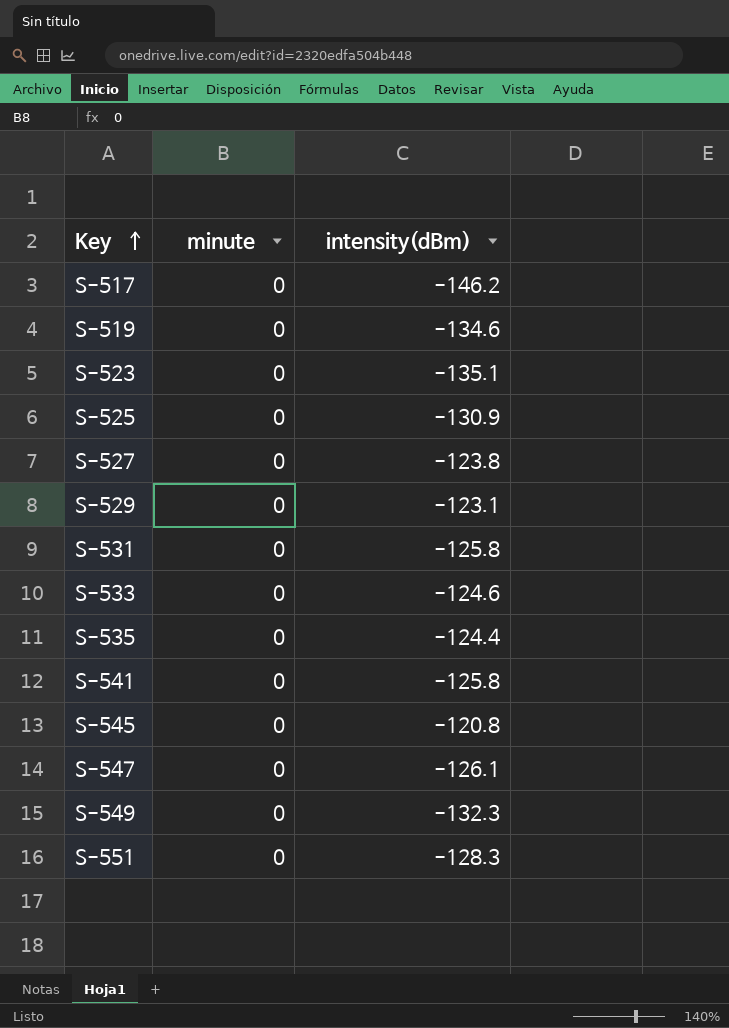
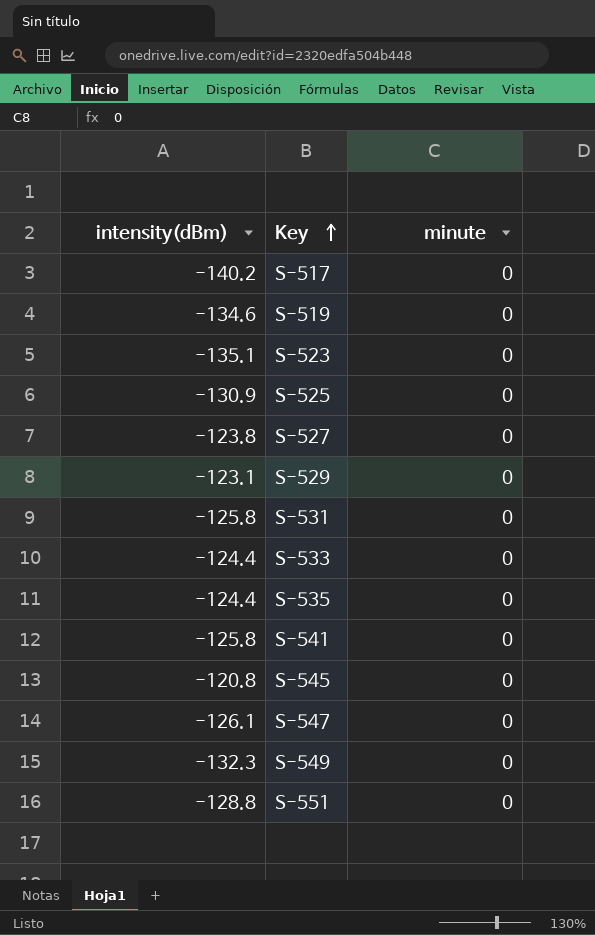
column intensity(dBm) | position: 3 -> 1
S-517 | intensity(dBm): -146.2 -> -140.2
S-533 | intensity(dBm): -124.6 -> -124.4
S-551 | intensity(dBm): -128.3 -> -128.8

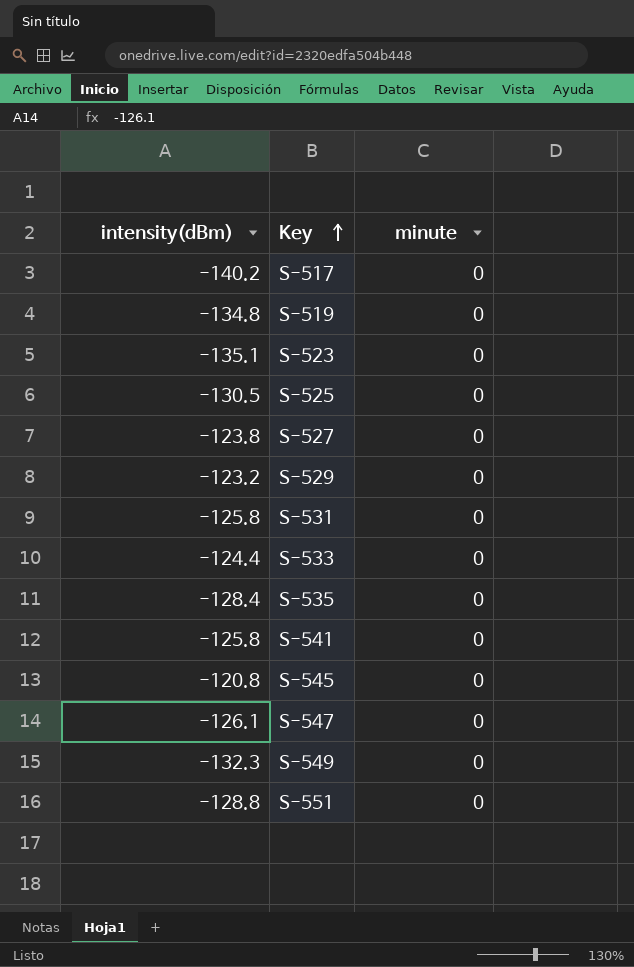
S-519 | intensity(dBm): -134.6 -> -134.8
S-525 | intensity(dBm): -130.9 -> -130.5
S-529 | intensity(dBm): -123.1 -> -123.2
S-535 | intensity(dBm): -124.4 -> -128.4

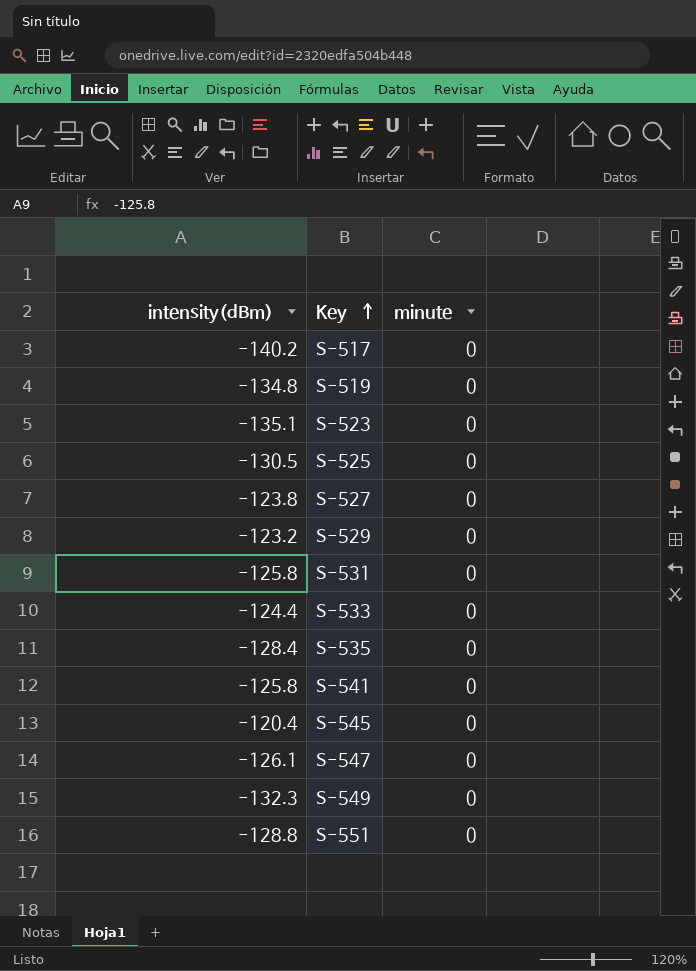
S-545 | intensity(dBm): -120.8 -> -120.4

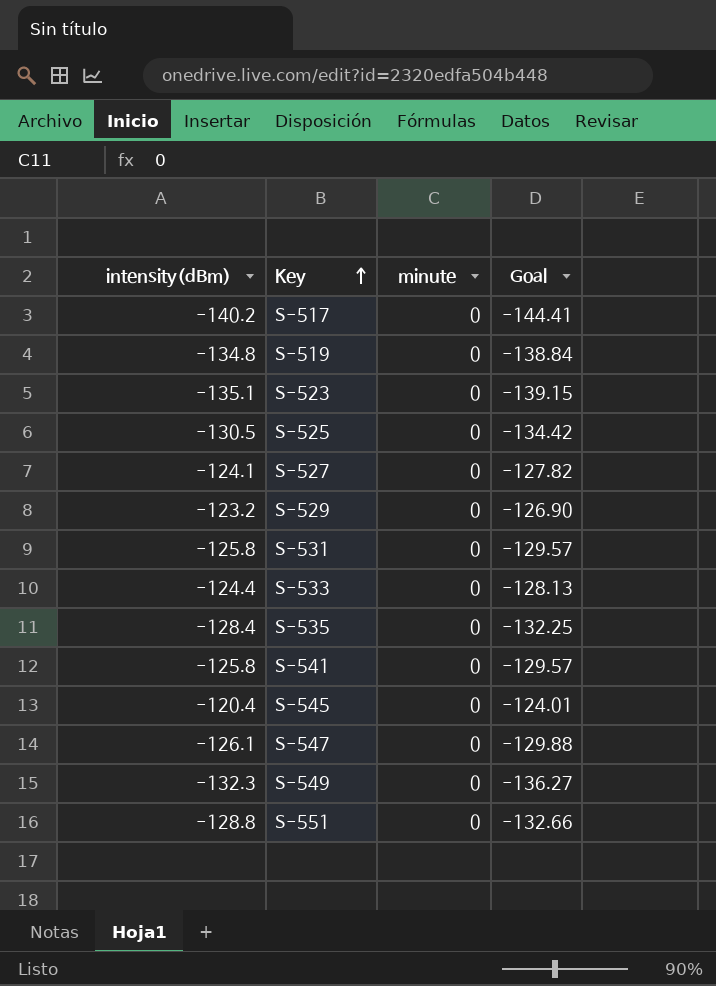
column Goal | formula: none -> [intensity(dBm)] * 1.03
S-527 | intensity(dBm): -123.8 -> -124.1

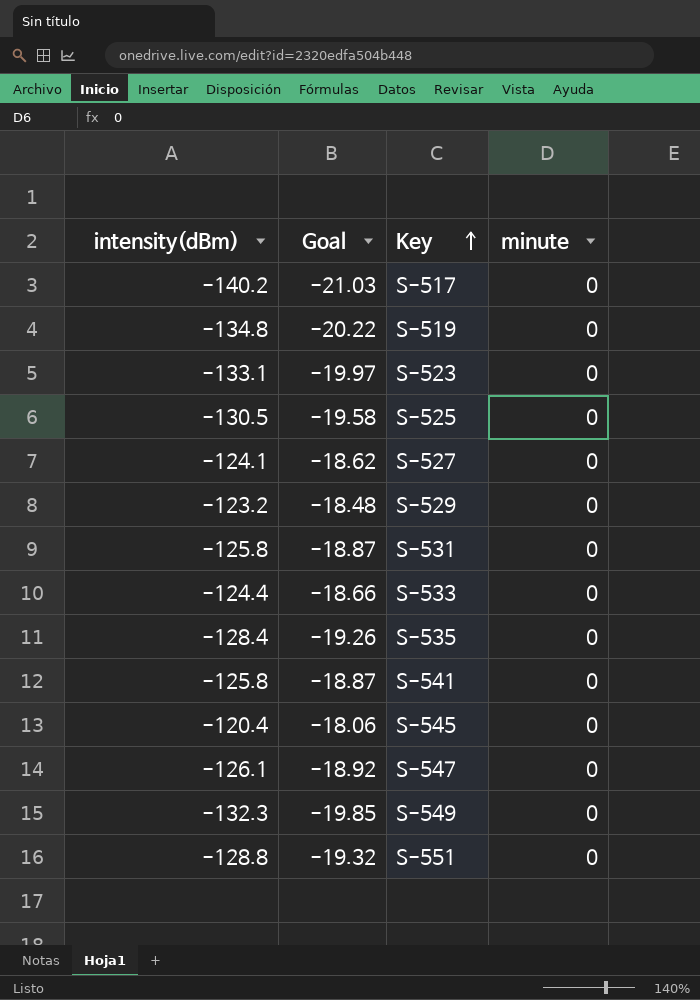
column Goal | formula: [intensity(dBm)] * 1.03 -> [intensity(dBm)] * 0.15
column Goal | position: 4 -> 2
S-523 | intensity(dBm): -135.1 -> -133.1

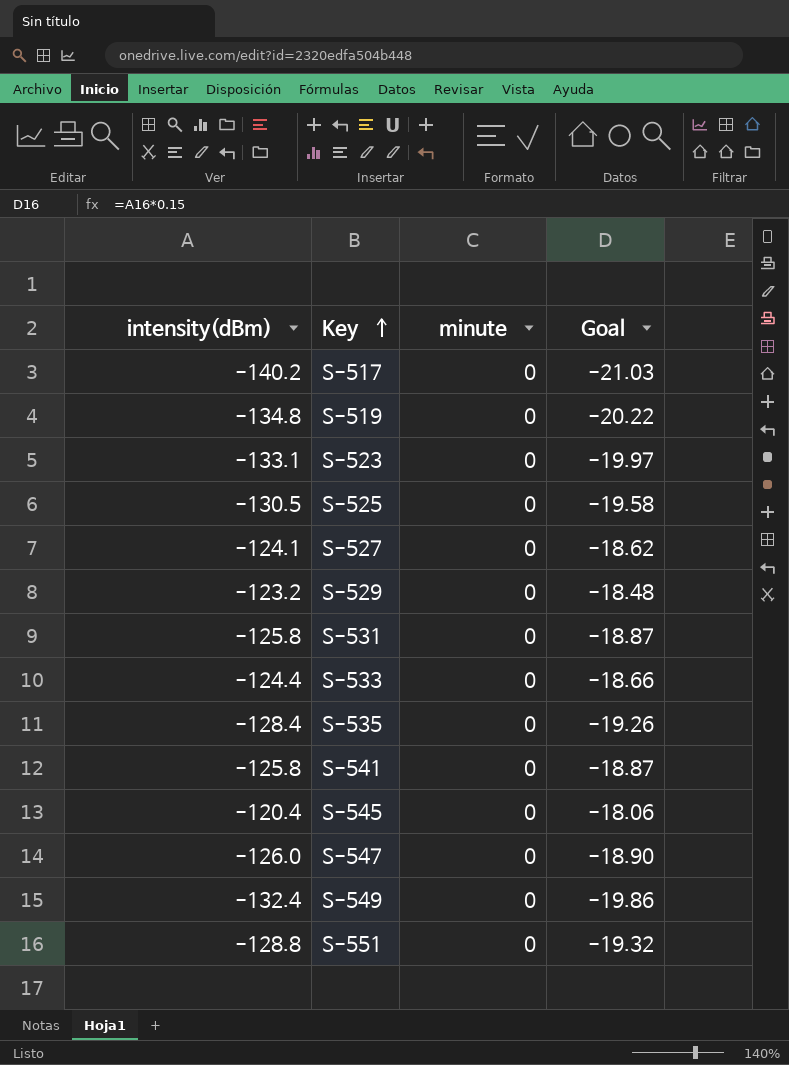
column Goal | position: 2 -> 4
S-547 | intensity(dBm): -126.1 -> -126.0
S-547 | Goal: -18.92 -> -18.90
S-549 | intensity(dBm): -132.3 -> -132.4
S-549 | Goal: -19.85 -> -19.86

